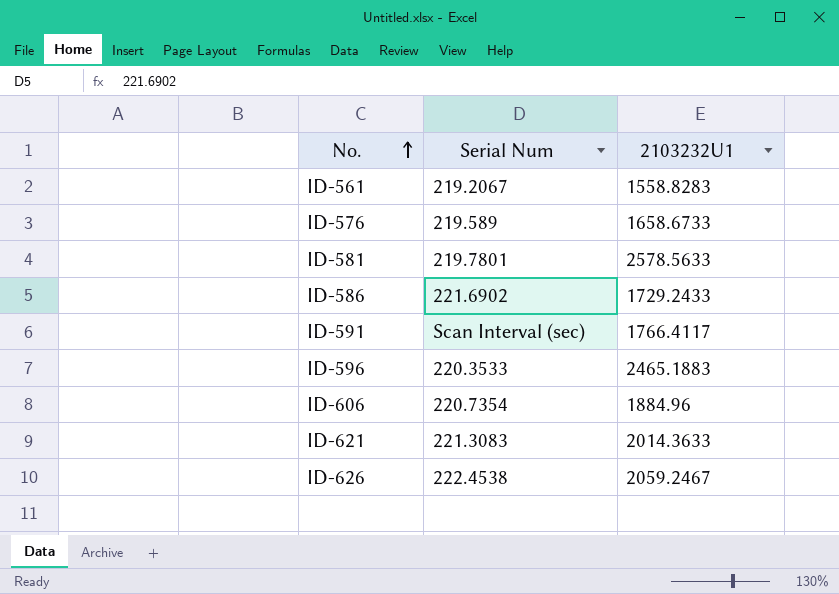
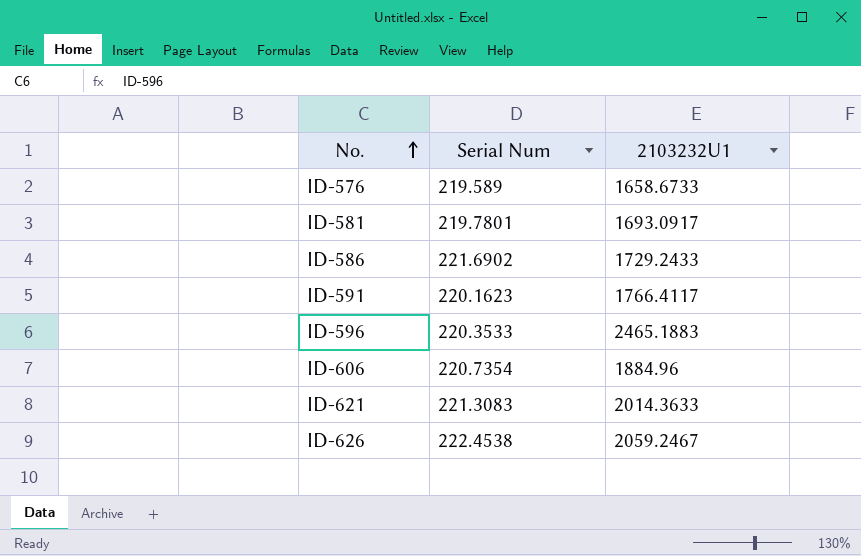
row ID-561: 219.2067 | 1558.8283 -> none
ID-581 | 2103232U1: 2578.5633 -> 1693.0917
ID-591 | Serial Num: Scan Interval (sec) -> 220.1623

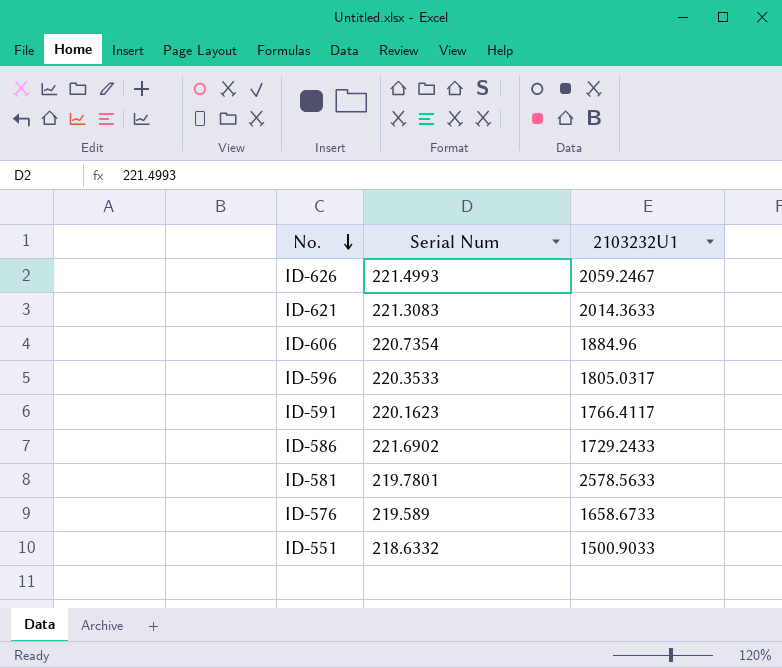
row order: No. ascending -> No. descending
ID-626 | Serial Num: 222.4538 -> 221.4993
ID-596 | 2103232U1: 2465.1883 -> 1805.0317
ID-581 | 2103232U1: 1693.0917 -> 2578.5633
row ID-551: none -> 218.6332 | 1500.9033

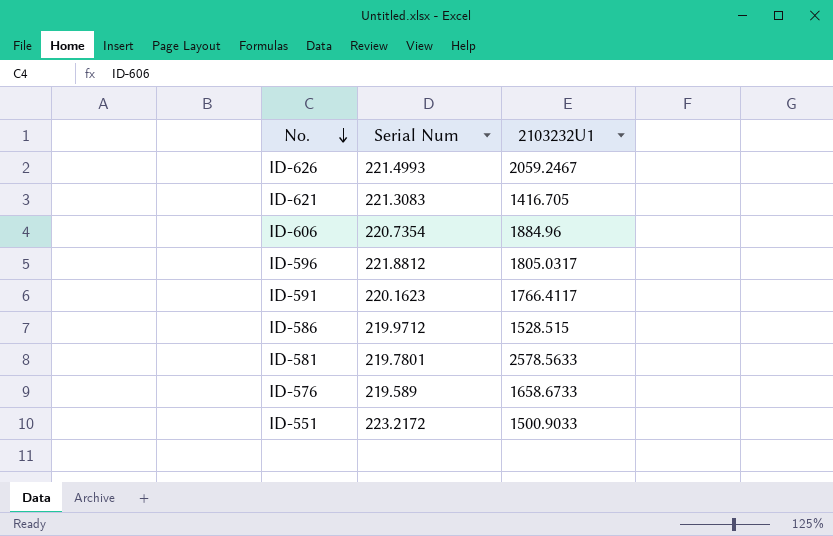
ID-621 | 2103232U1: 2014.3633 -> 1416.705
ID-596 | Serial Num: 220.3533 -> 221.8812
ID-586 | Serial Num: 221.6902 -> 219.9712
ID-586 | 2103232U1: 1729.2433 -> 1528.515
ID-551 | Serial Num: 218.6332 -> 223.2172

